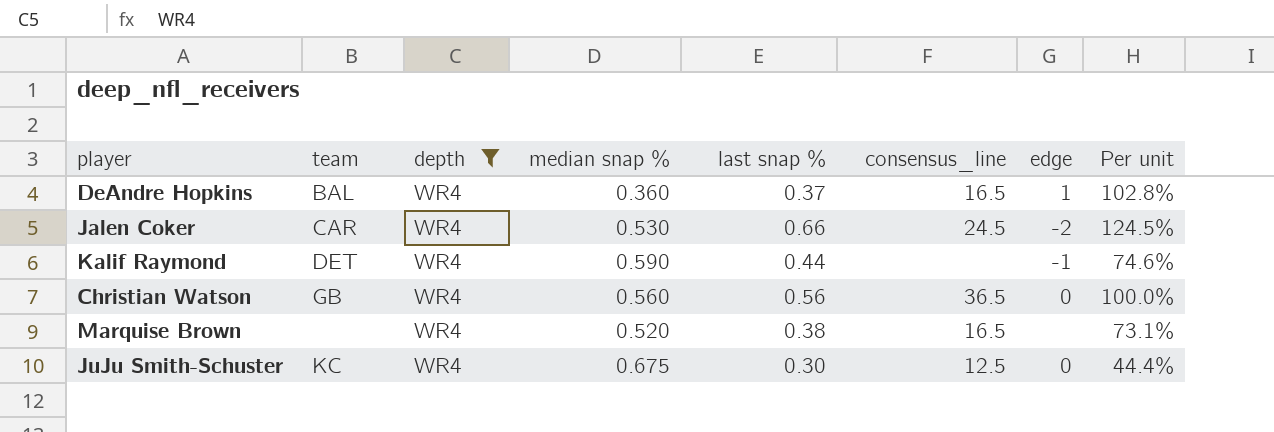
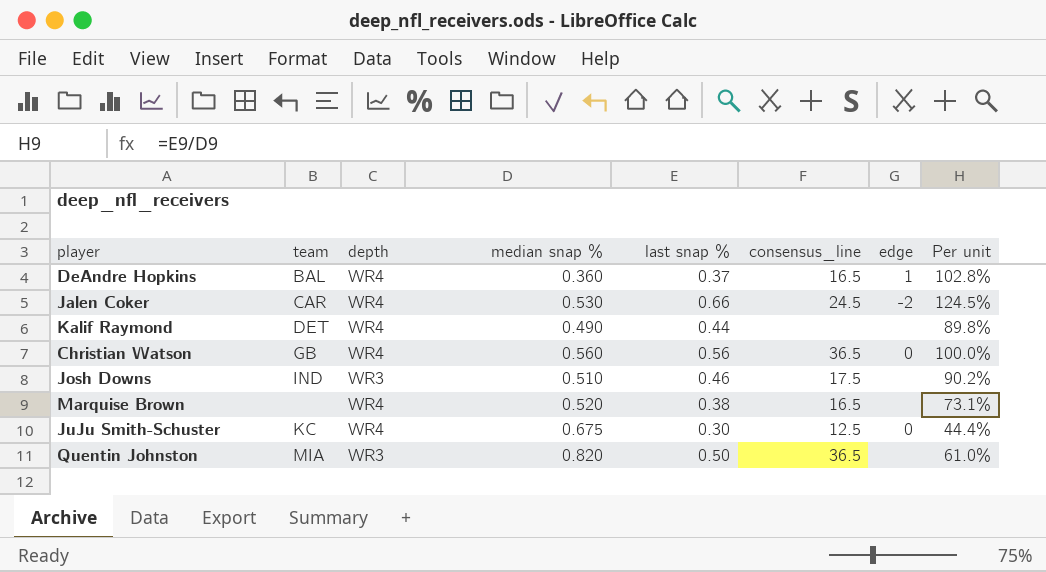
filter: depth = WR4 -> none
Kalif Raymond | median snap %: 0.590 -> 0.490
Kalif Raymond | edge: -1 -> none
Kalif Raymond | Per unit: 74.6% -> 89.8%

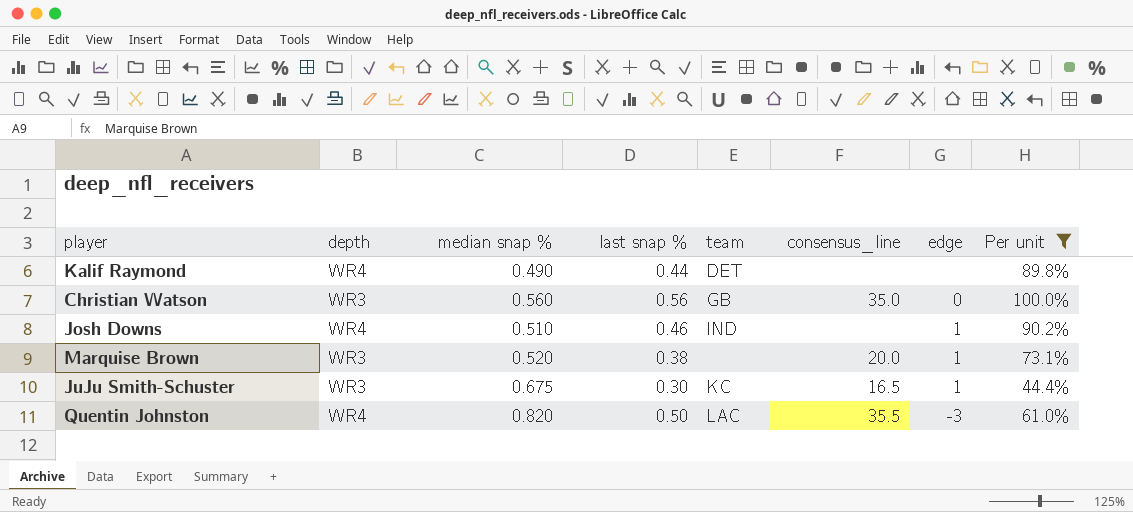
filter: none -> Per unit <= 100.0%
column team | position: 2 -> 5
Christian Watson | depth: WR4 -> WR3
Christian Watson | consensus_line: 36.5 -> 35.0
Josh Downs | depth: WR3 -> WR4
Josh Downs | consensus_line: 17.5 -> none
Josh Downs | edge: none -> 1
Marquise Brown | depth: WR4 -> WR3
Marquise Brown | consensus_line: 16.5 -> 20.0
Marquise Brown | edge: none -> 1
JuJu Smith-Schuster | depth: WR4 -> WR3
JuJu Smith-Schuster | consensus_line: 12.5 -> 16.5
JuJu Smith-Schuster | edge: 0 -> 1
Quentin Johnston | depth: WR3 -> WR4
Quentin Johnston | team: MIA -> LAC
Quentin Johnston | consensus_line: 36.5 -> 35.5
Quentin Johnston | edge: none -> -3

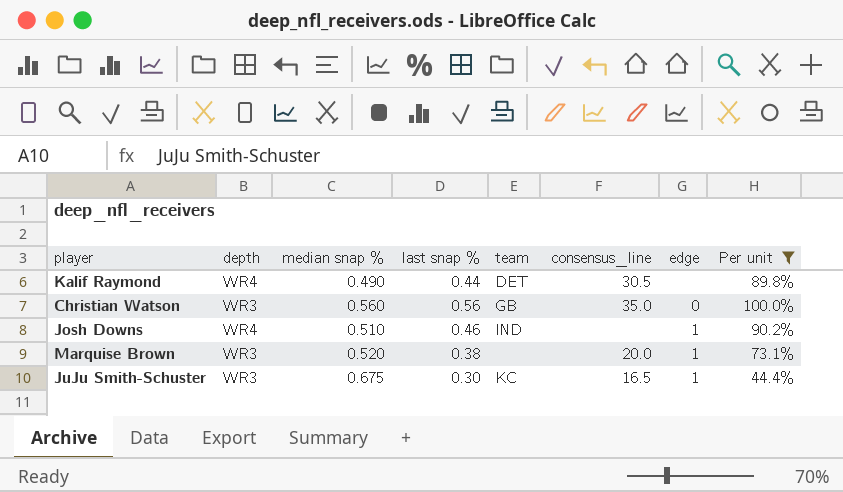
row Quentin Johnston: WR4 | 0.820 | 0.50 | LAC | 35.5 | -3 | 61.0% -> none
Kalif Raymond | consensus_line: none -> 30.5

